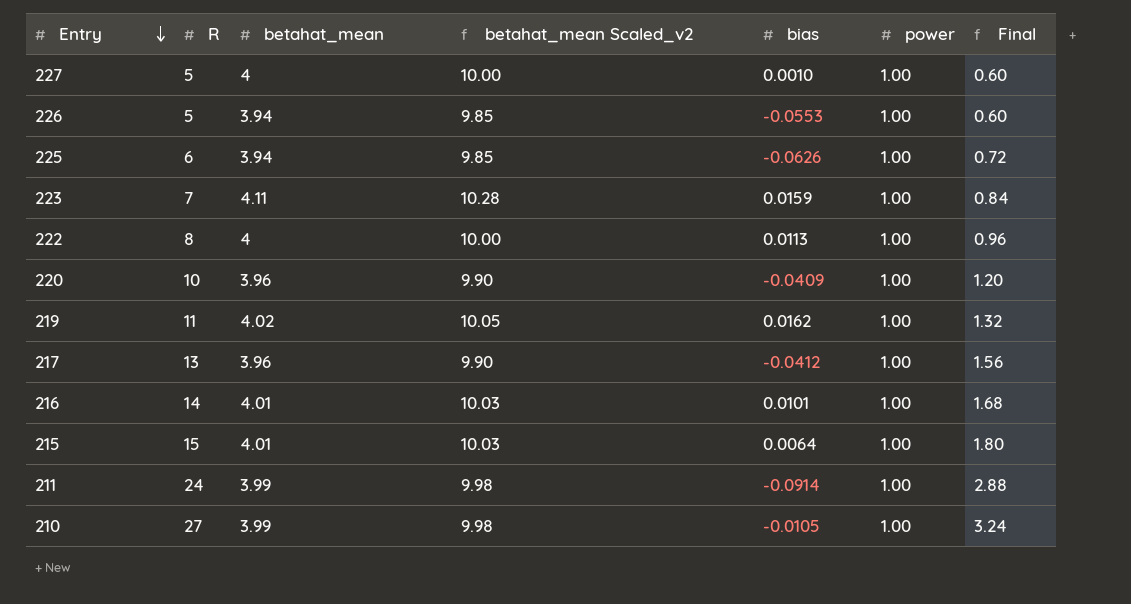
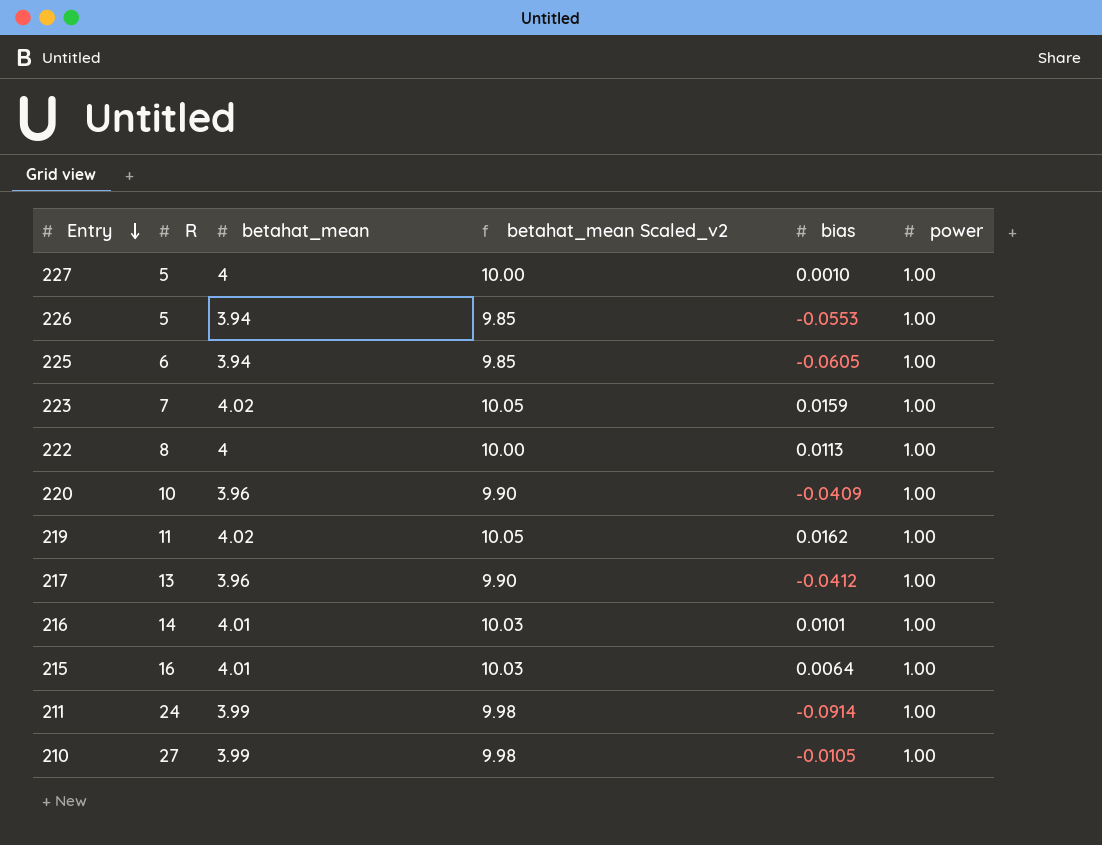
column Final | formula: [R] * 0.12 -> none
225 | bias: -0.0626 -> -0.0605
223 | betahat_mean: 4.11 -> 4.02
223 | betahat_mean Scaled_v2: 10.28 -> 10.05
215 | R: 15 -> 16

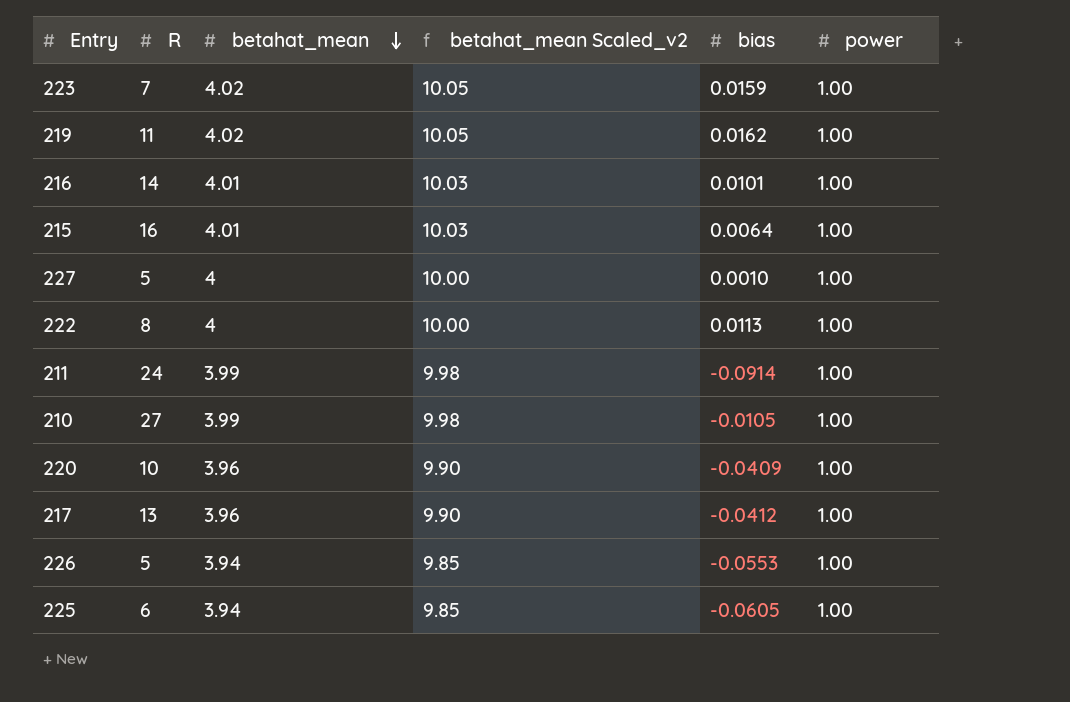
row order: Entry descending -> betahat_mean descending

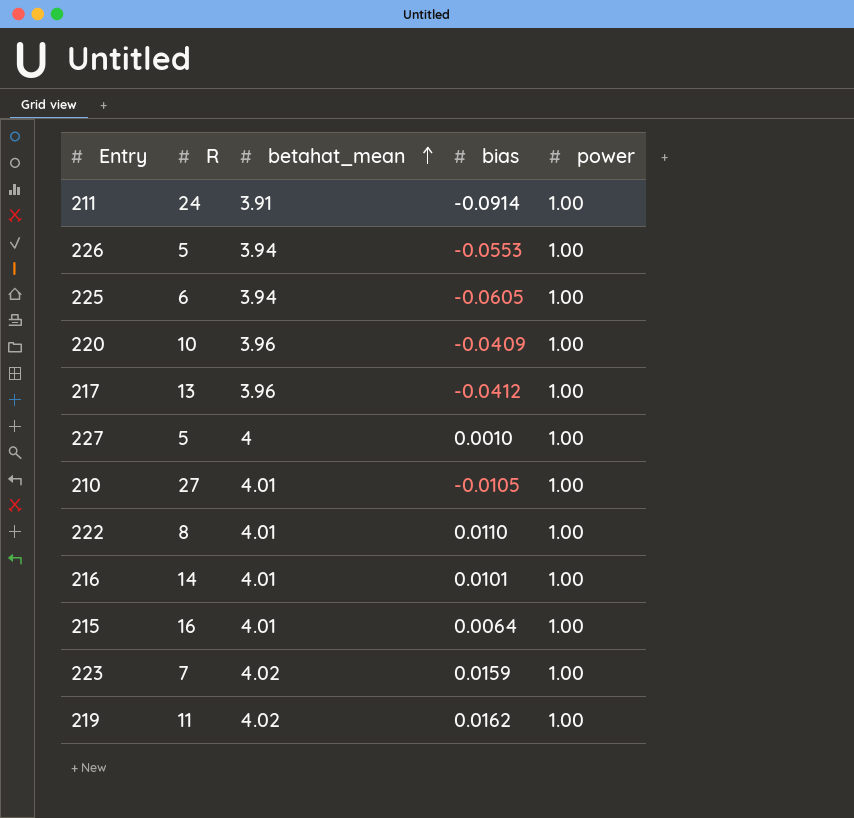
row order: betahat_mean descending -> betahat_mean ascending
column betahat_mean Scaled_v2 | formula: [betahat_mean] * 2.5 -> none
211 | betahat_mean: 3.99 -> 3.91
210 | betahat_mean: 3.99 -> 4.01
222 | betahat_mean: 4 -> 4.01
222 | bias: 0.0113 -> 0.0110

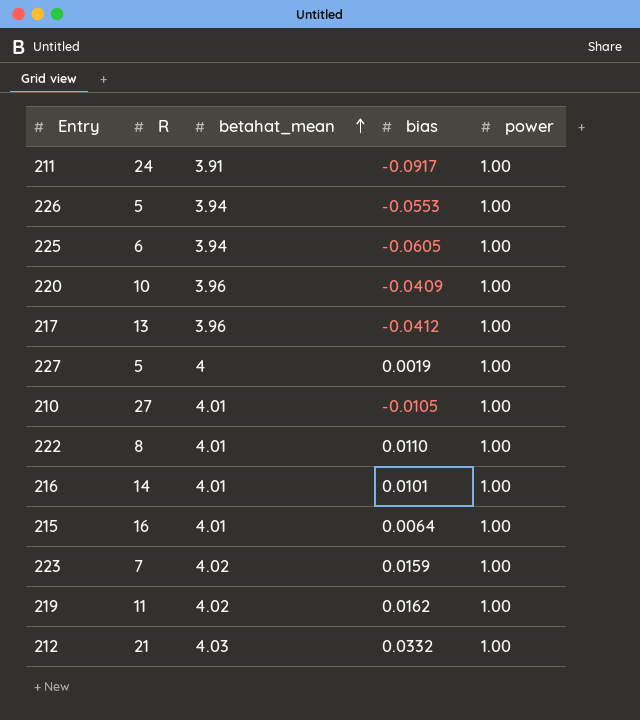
211 | bias: -0.0914 -> -0.0917
227 | bias: 0.0010 -> 0.0019
row 212: none -> 21 | 4.03 | 0.0332 | 1.00

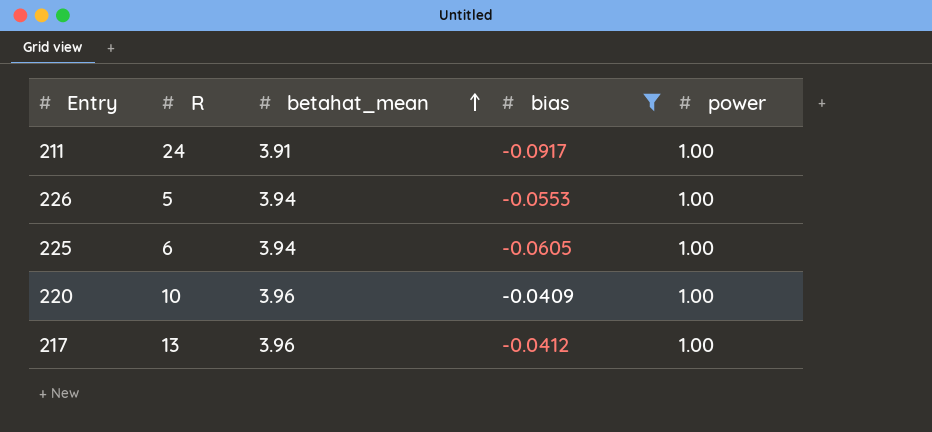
filter: none -> bias <= -0.0409

